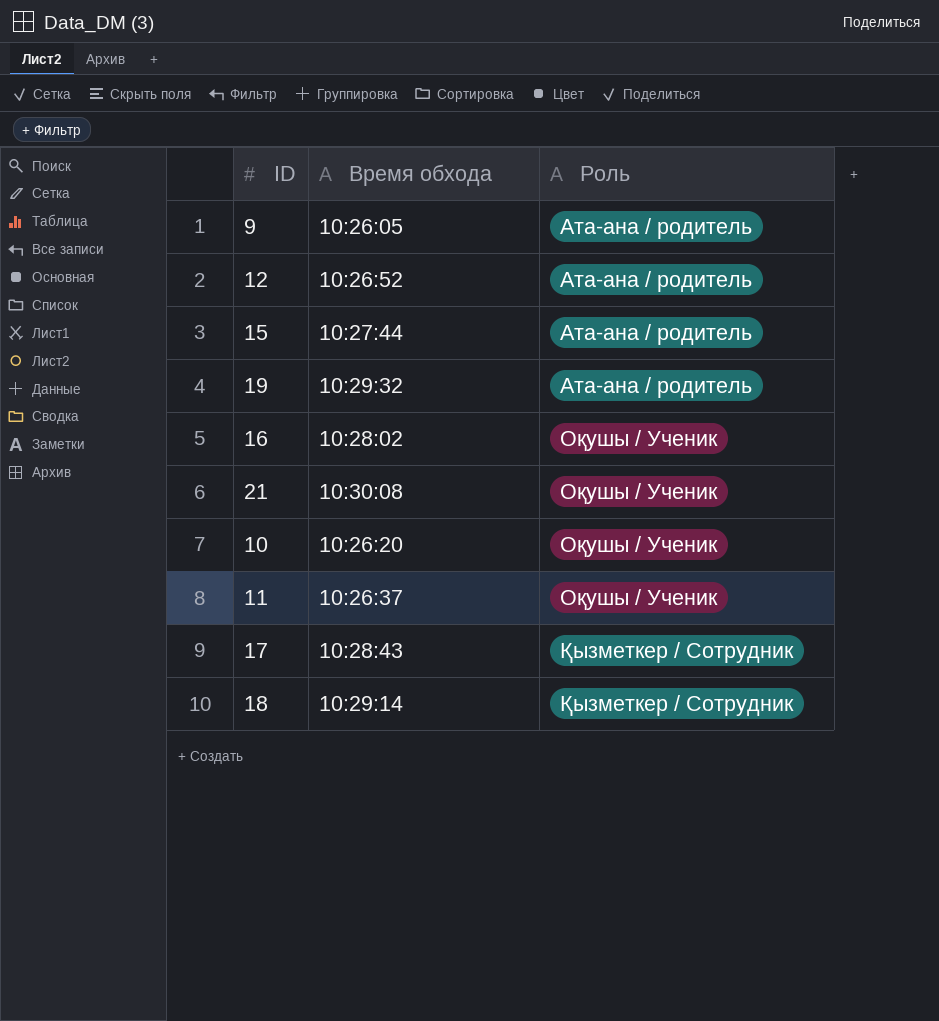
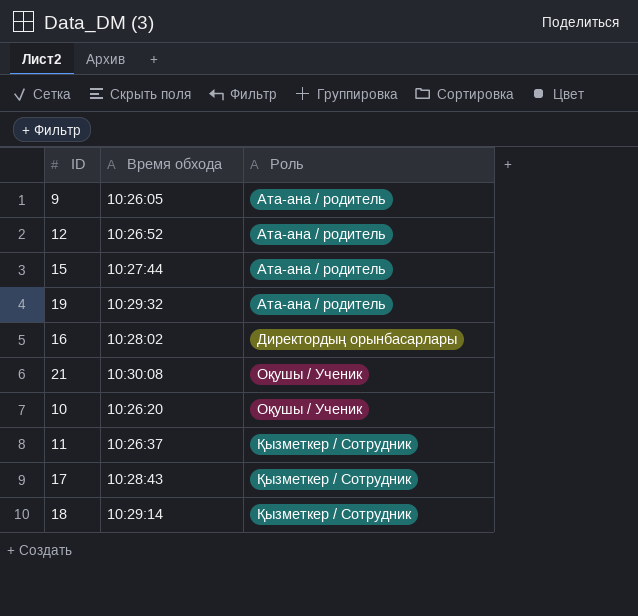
16 | Роль: Оқушы / Ученик -> Директордың орынбасарлары
11 | Роль: Оқушы / Ученик -> Қызметкер / Сотрудник

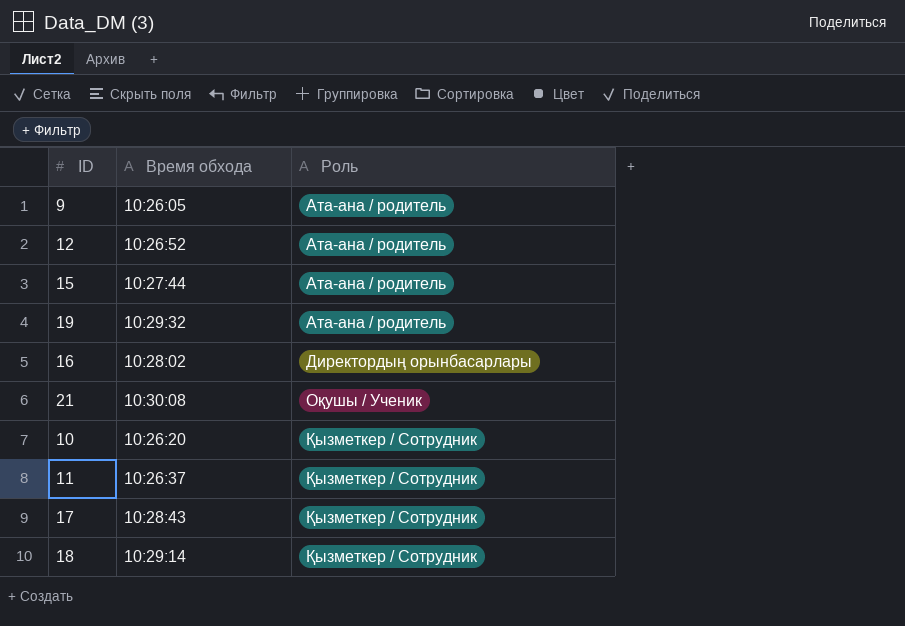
10 | Роль: Оқушы / Ученик -> Қызметкер / Сотрудник

